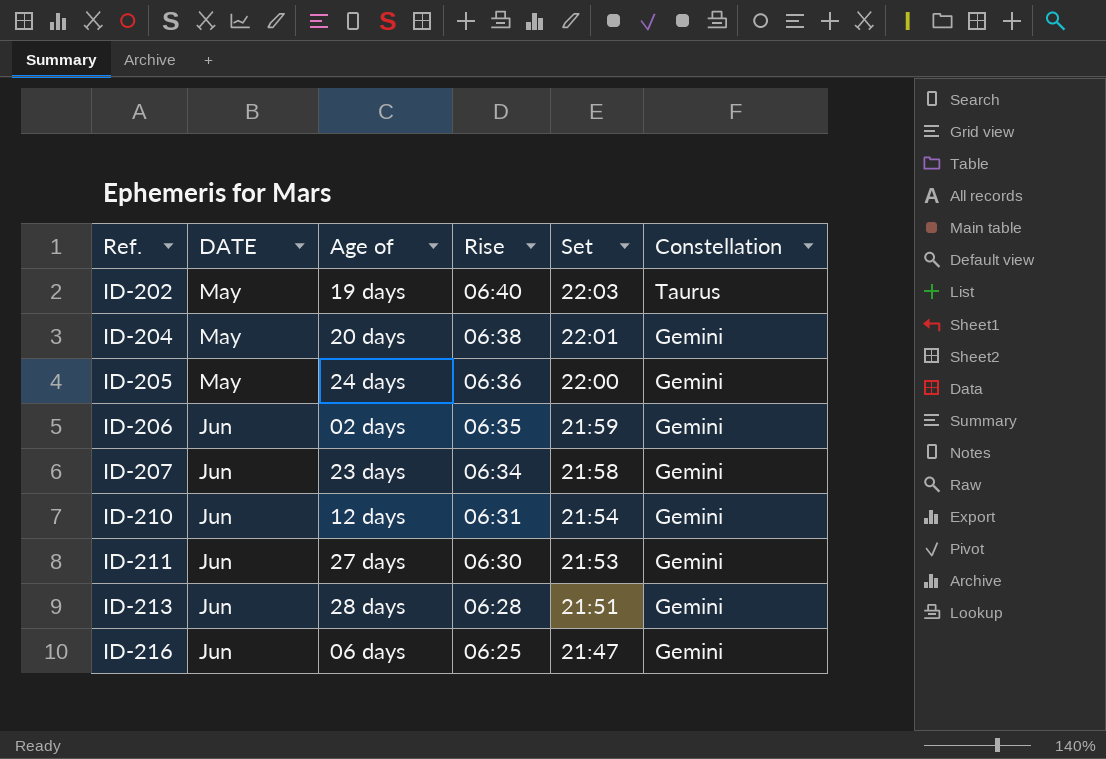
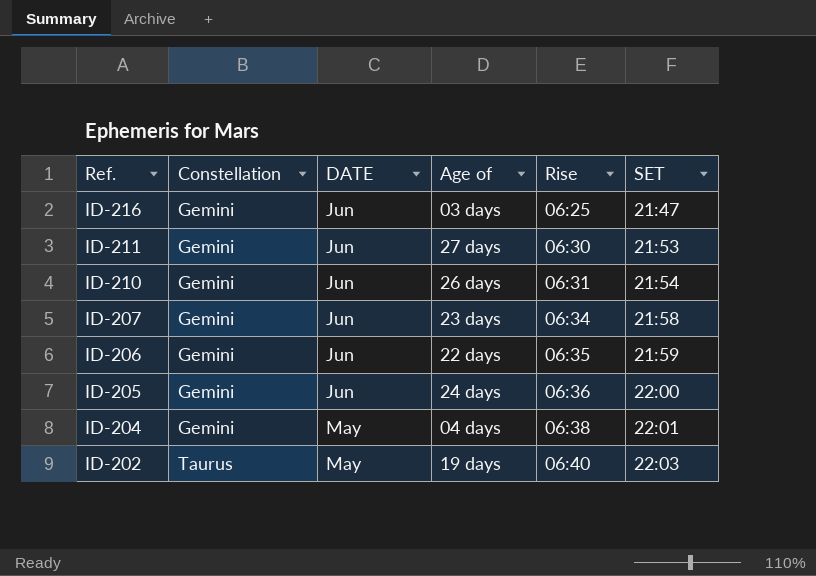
row order: Ref. ascending -> Ref. descending
column Constellation | position: 6 -> 2
column name: Set -> SET
row ID-213: Jun | 28 days | 06:28 | 21:51 | Gemini -> none
ID-216 | Age of: 06 days -> 03 days
ID-210 | Age of: 12 days -> 26 days
ID-206 | Age of: 02 days -> 22 days
ID-205 | DATE: May -> Jun
ID-204 | Age of: 20 days -> 04 days

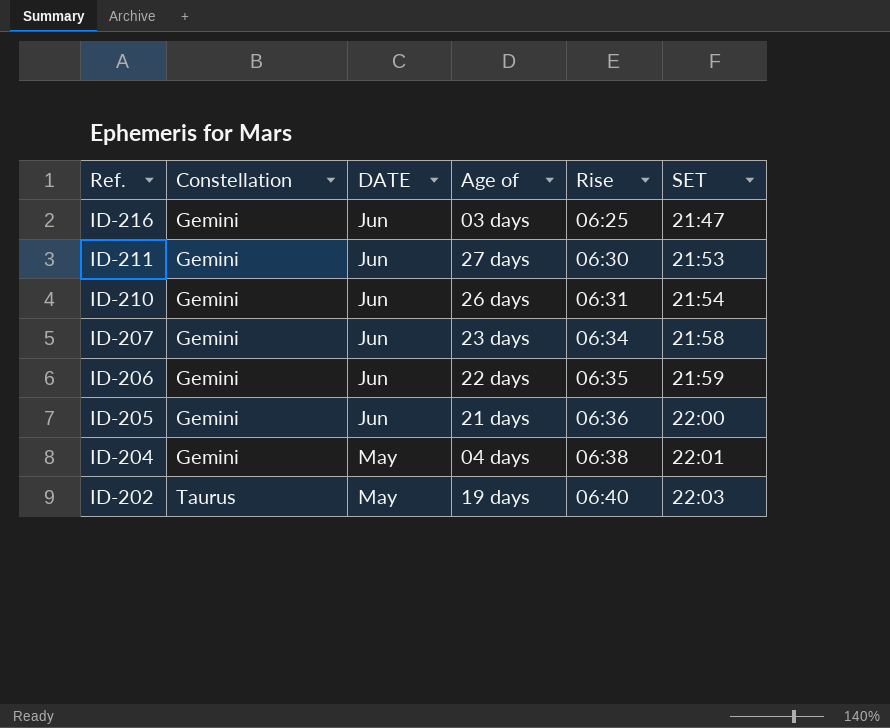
ID-205 | Age of: 24 days -> 21 days

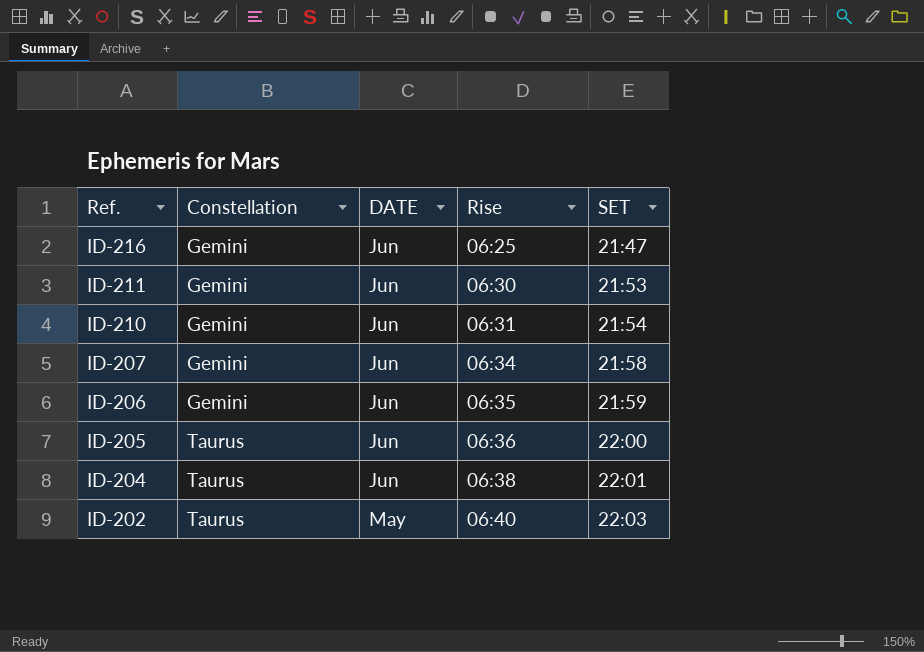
column Age of | position: 4 -> none
ID-205 | Constellation: Gemini -> Taurus
ID-204 | Constellation: Gemini -> Taurus
ID-204 | DATE: May -> Jun

